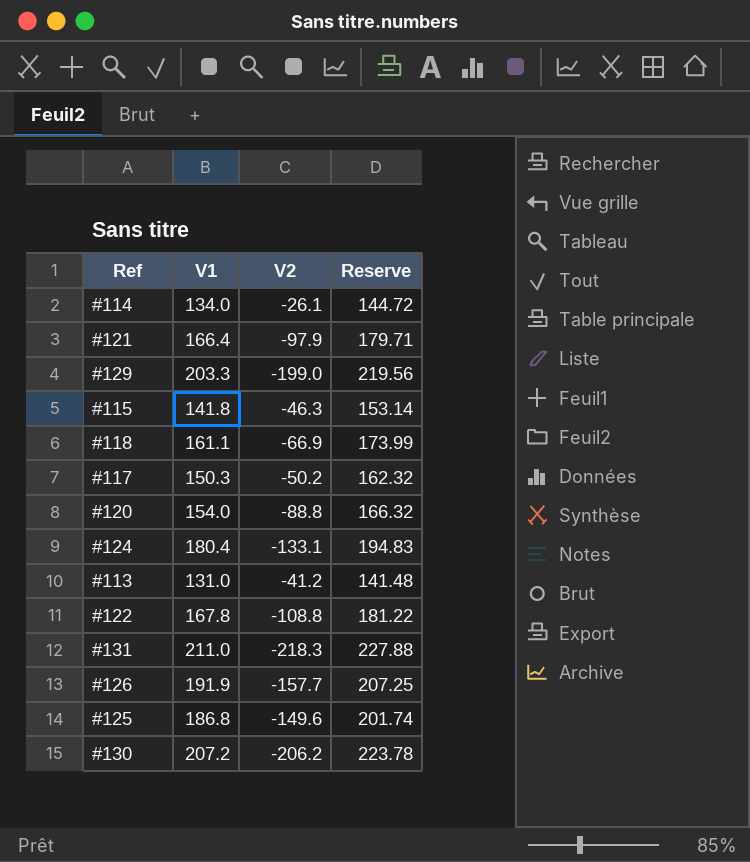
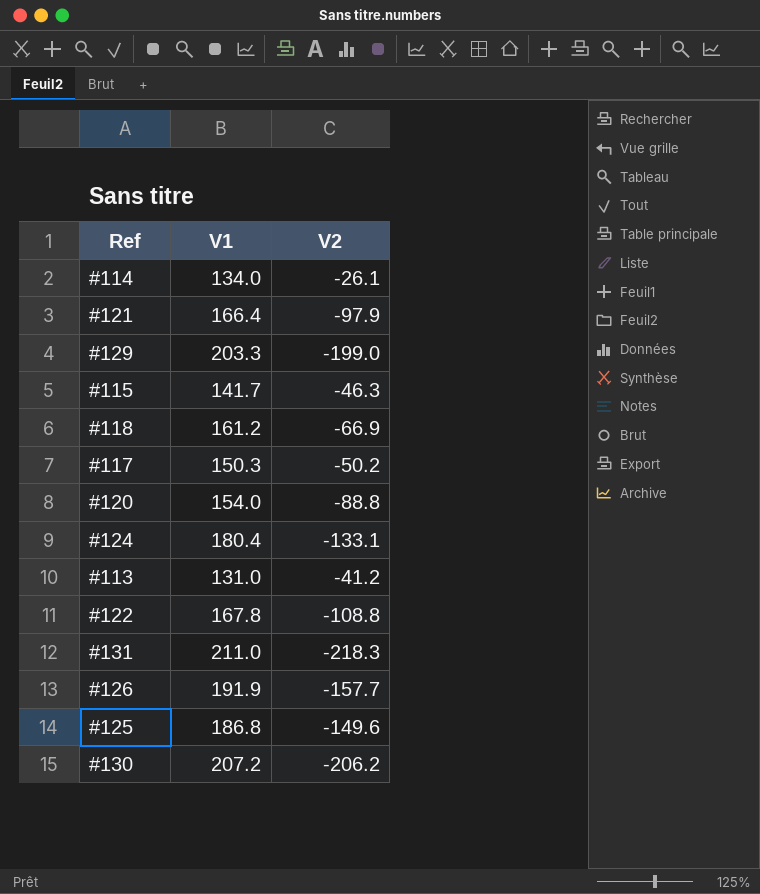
column Reserve | formula: [V1] * 1.08 -> none
#115 | V1: 141.8 -> 141.7
#118 | V1: 161.1 -> 161.2

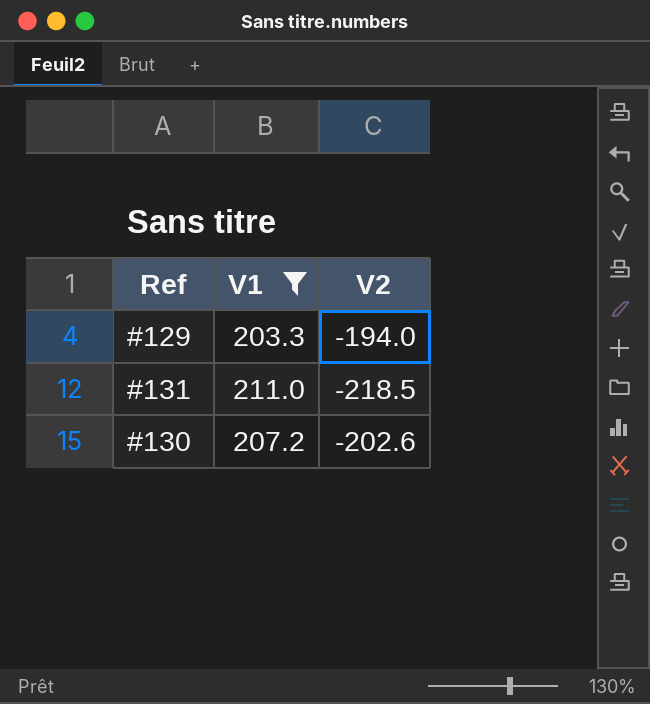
filter: none -> V1 >= 203.3
#129 | V2: -199.0 -> -194.0
#131 | V2: -218.3 -> -218.5
#130 | V2: -206.2 -> -202.6

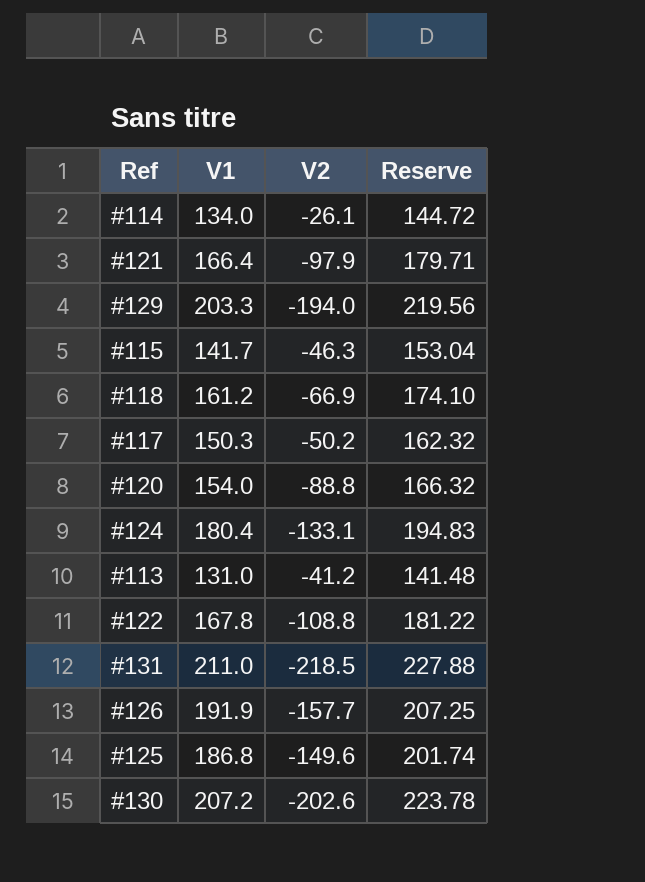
filter: V1 >= 203.3 -> none
column Reserve | formula: none -> [V1] * 1.08

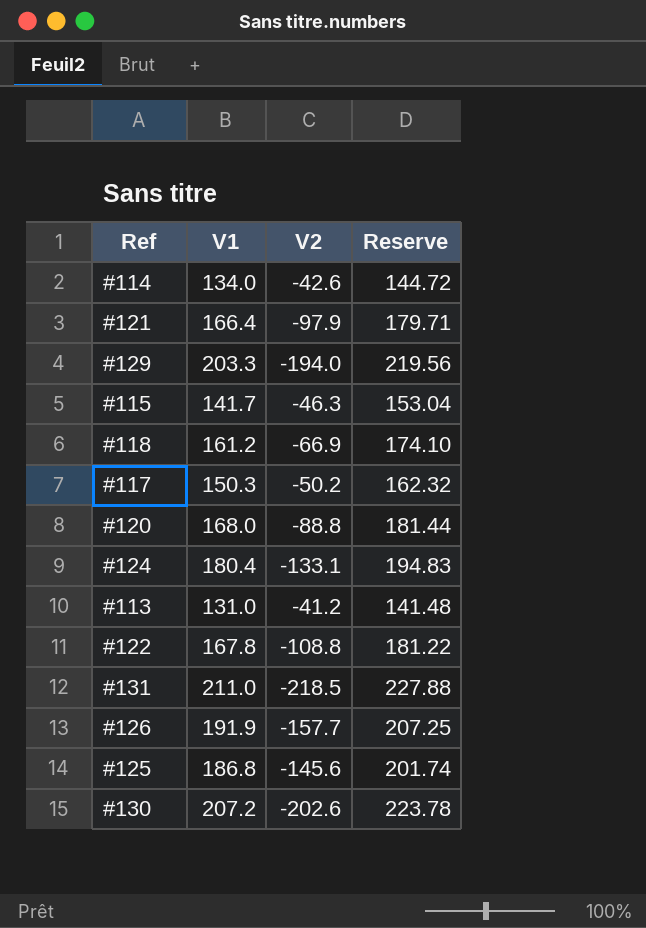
#114 | V2: -26.1 -> -42.6
#120 | V1: 154.0 -> 168.0
#120 | Reserve: 166.32 -> 181.44
#125 | V2: -149.6 -> -145.6

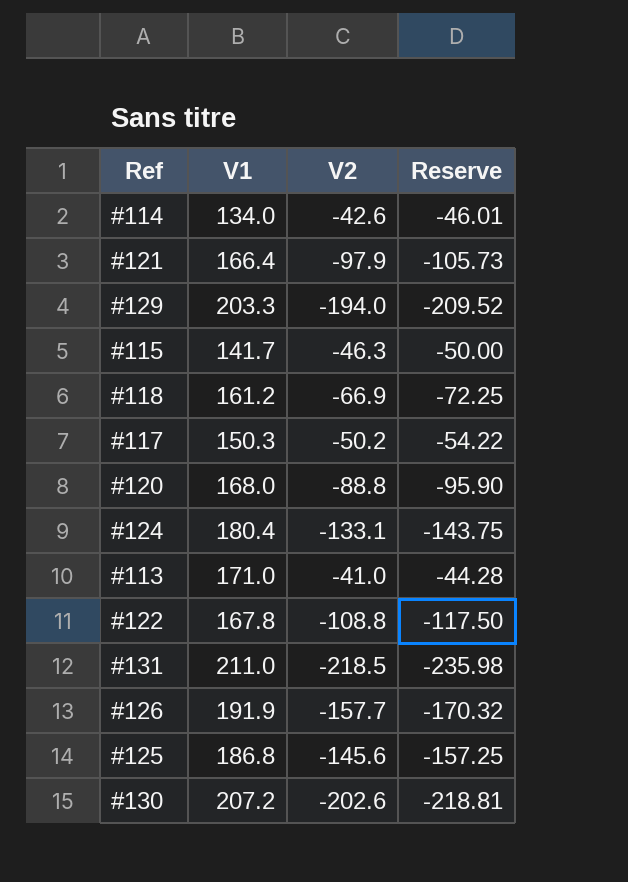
column Reserve | formula: [V1] * 1.08 -> [V2] * 1.08
#113 | V1: 131.0 -> 171.0
#113 | V2: -41.2 -> -41.0

